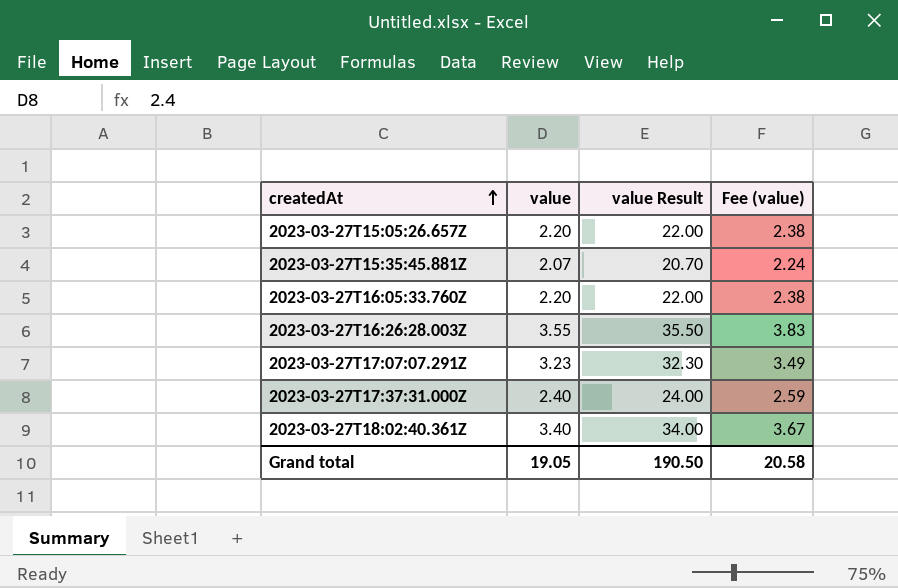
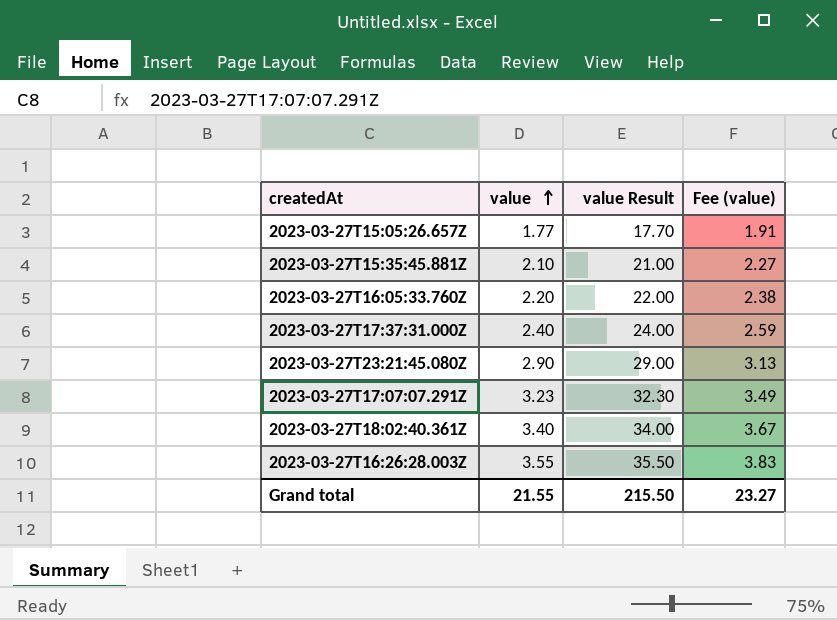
row order: createdAt ascending -> value ascending
2023-03-27T15:05:26.657Z | value: 2.20 -> 1.77
2023-03-27T15:05:26.657Z | value Result: 22.00 -> 17.70
2023-03-27T15:05:26.657Z | Fee (value): 2.38 -> 1.91
2023-03-27T15:35:45.881Z | value: 2.07 -> 2.10
2023-03-27T15:35:45.881Z | value Result: 20.70 -> 21.00
2023-03-27T15:35:45.881Z | Fee (value): 2.24 -> 2.27
row 2023-03-27T23:21:45.080Z: none -> 2.90 | 29.00 | 3.13
Grand total | value: 19.05 -> 21.55
Grand total | value Result: 190.50 -> 215.50
Grand total | Fee (value): 20.58 -> 23.27

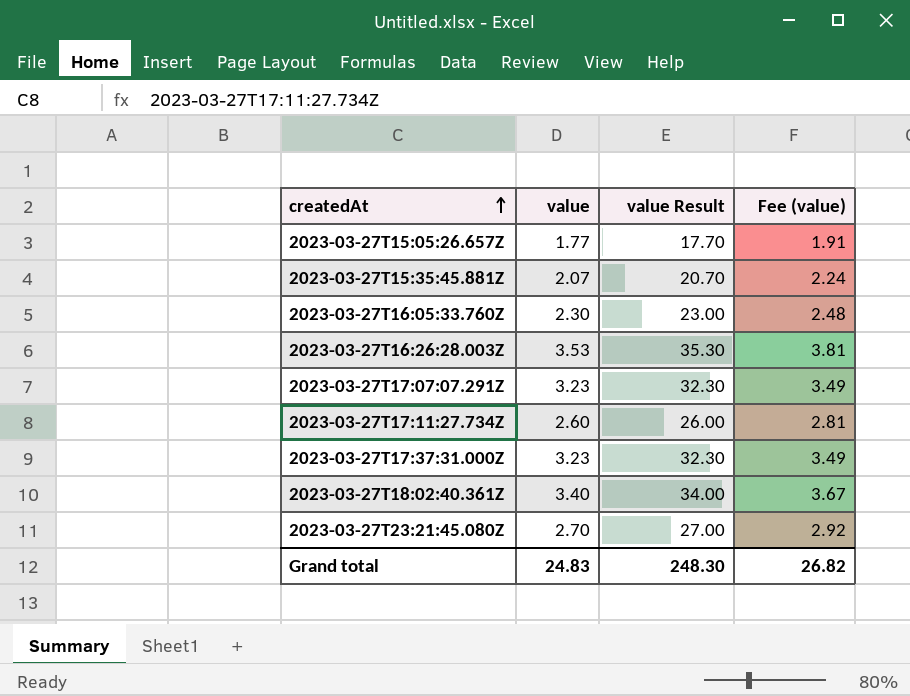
row order: value ascending -> createdAt ascending
2023-03-27T15:35:45.881Z | value: 2.10 -> 2.07
2023-03-27T15:35:45.881Z | value Result: 21.00 -> 20.70
2023-03-27T15:35:45.881Z | Fee (value): 2.27 -> 2.24
2023-03-27T16:05:33.760Z | value: 2.20 -> 2.30
2023-03-27T16:05:33.760Z | value Result: 22.00 -> 23.00
2023-03-27T16:05:33.760Z | Fee (value): 2.38 -> 2.48
2023-03-27T16:26:28.003Z | value: 3.55 -> 3.53
2023-03-27T16:26:28.003Z | value Result: 35.50 -> 35.30
2023-03-27T16:26:28.003Z | Fee (value): 3.83 -> 3.81
row 2023-03-27T17:11:27.734Z: none -> 2.60 | 26.00 | 2.81
2023-03-27T17:37:31.000Z | value: 2.40 -> 3.23
2023-03-27T17:37:31.000Z | value Result: 24.00 -> 32.30
2023-03-27T17:37:31.000Z | Fee (value): 2.59 -> 3.49
2023-03-27T23:21:45.080Z | value: 2.90 -> 2.70
2023-03-27T23:21:45.080Z | value Result: 29.00 -> 27.00
2023-03-27T23:21:45.080Z | Fee (value): 3.13 -> 2.92
Grand total | value: 21.55 -> 24.83
Grand total | value Result: 215.50 -> 248.30
Grand total | Fee (value): 23.27 -> 26.82

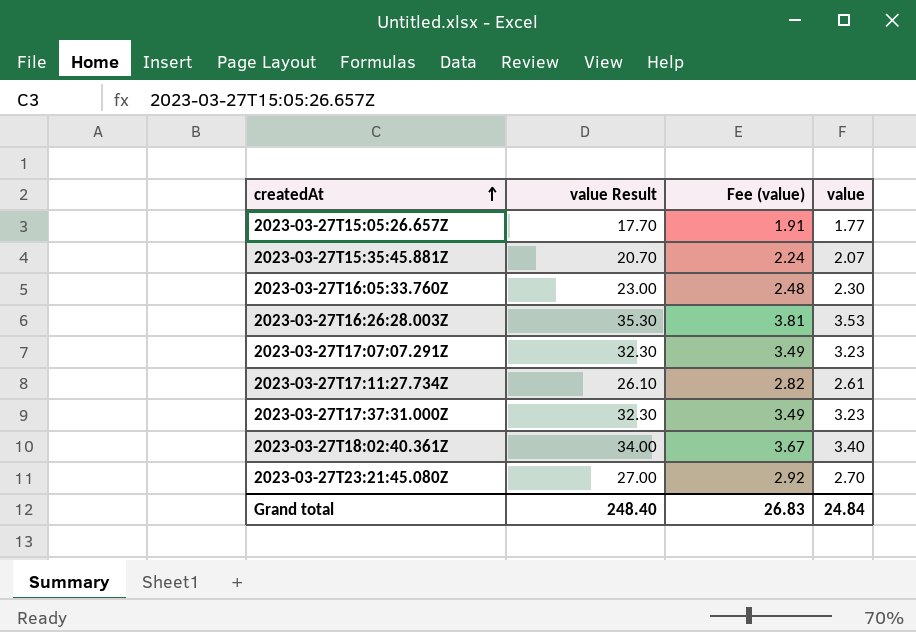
column value | position: 2 -> 4
2023-03-27T17:11:27.734Z | value Result: 26.00 -> 26.10
2023-03-27T17:11:27.734Z | Fee (value): 2.81 -> 2.82
2023-03-27T17:11:27.734Z | value: 2.60 -> 2.61
Grand total | value Result: 248.30 -> 248.40
Grand total | Fee (value): 26.82 -> 26.83
Grand total | value: 24.83 -> 24.84

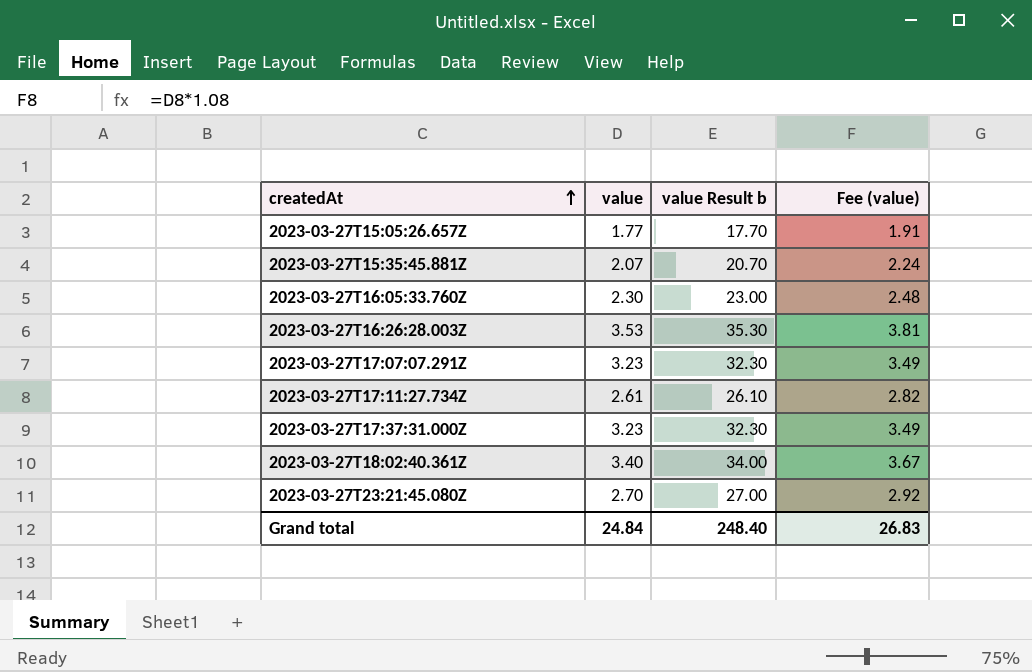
column value | position: 4 -> 2
column name: value Result -> value Result b

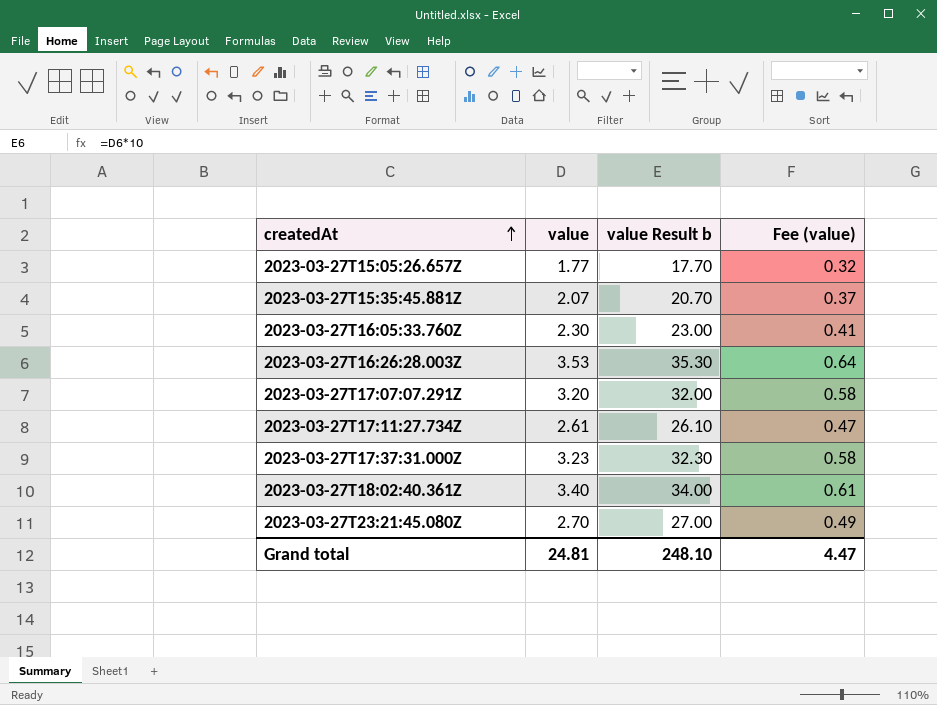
column Fee (value) | formula: [value] * 1.08 -> [value] * 0.18
2023-03-27T17:07:07.291Z | value: 3.23 -> 3.20
2023-03-27T17:07:07.291Z | value Result b: 32.30 -> 32.00
Grand total | value: 24.84 -> 24.81
Grand total | value Result b: 248.40 -> 248.10
Grand total | Fee (value): 26.83 -> 4.47

